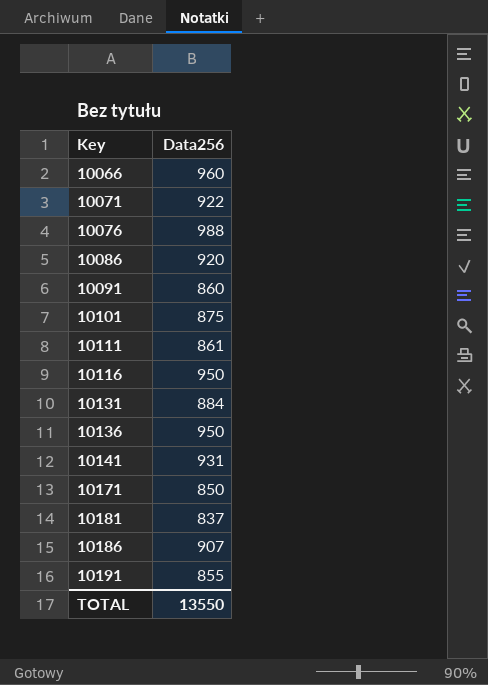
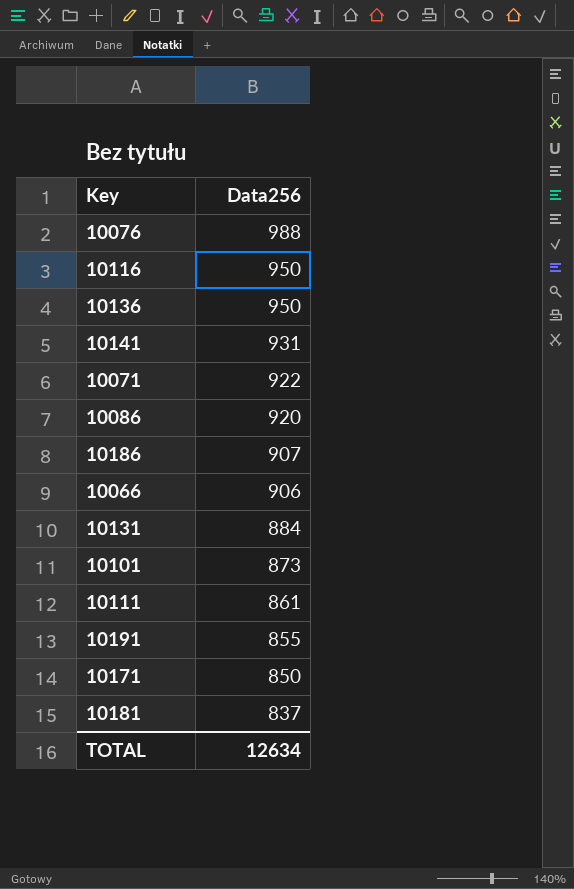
row order: Key ascending -> Data256 descending
row 10091: 860 -> none
10066 | Data256: 960 -> 906
10101 | Data256: 875 -> 873
TOTAL | Data256: 13550 -> 12634

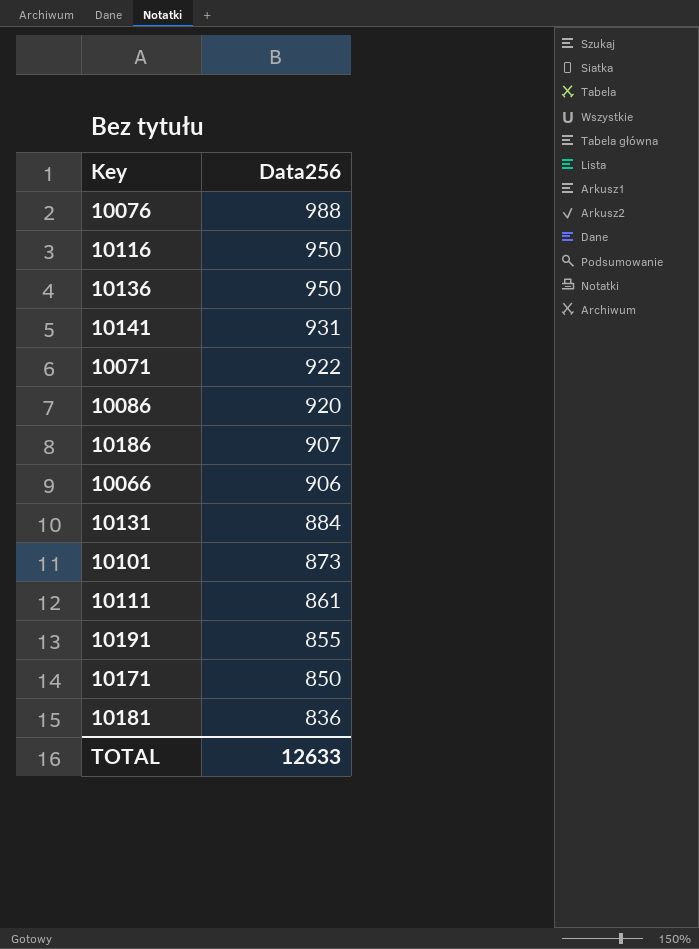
10181 | Data256: 837 -> 836
TOTAL | Data256: 12634 -> 12633

